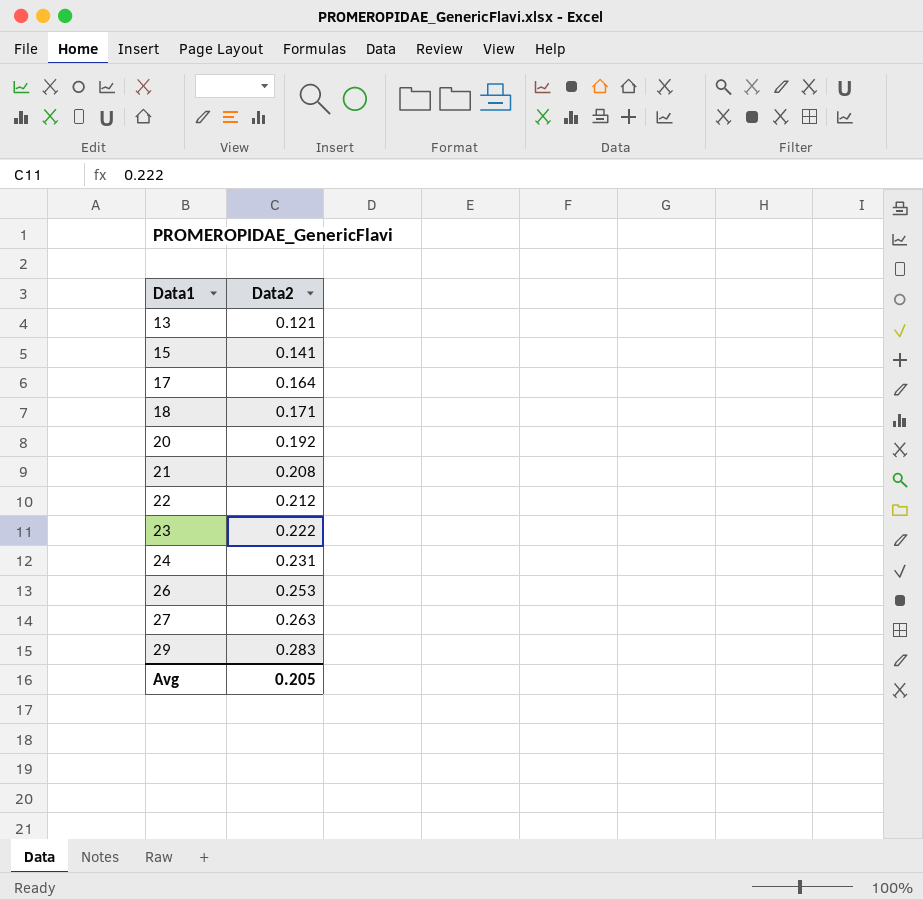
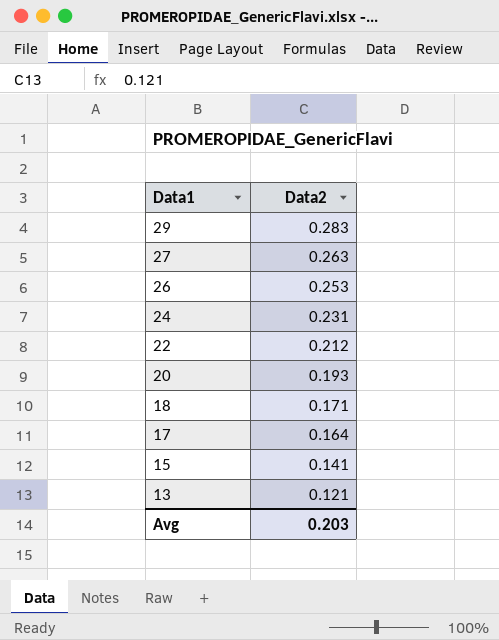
row order: Data1 ascending -> Data1 descending
row 21: 0.208 -> none
row 23: 0.222 -> none
20 | Data2: 0.192 -> 0.193
Avg | Data2: 0.205 -> 0.203

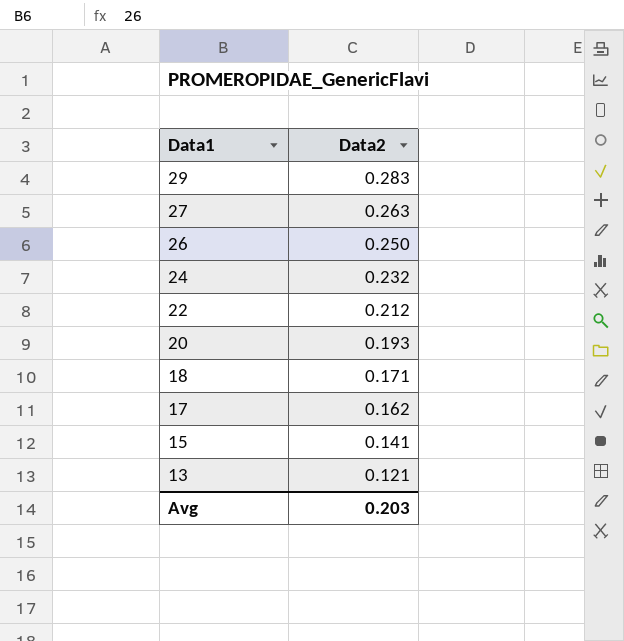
26 | Data2: 0.253 -> 0.250
24 | Data2: 0.231 -> 0.232
17 | Data2: 0.164 -> 0.162

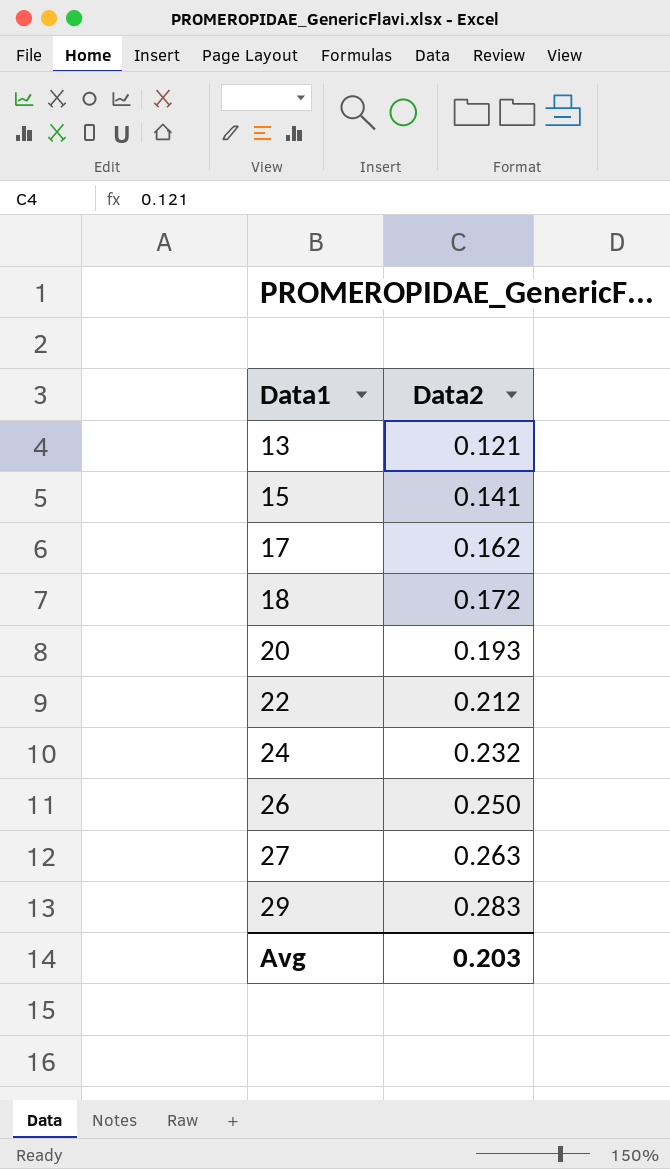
row order: Data1 descending -> Data1 ascending
18 | Data2: 0.171 -> 0.172

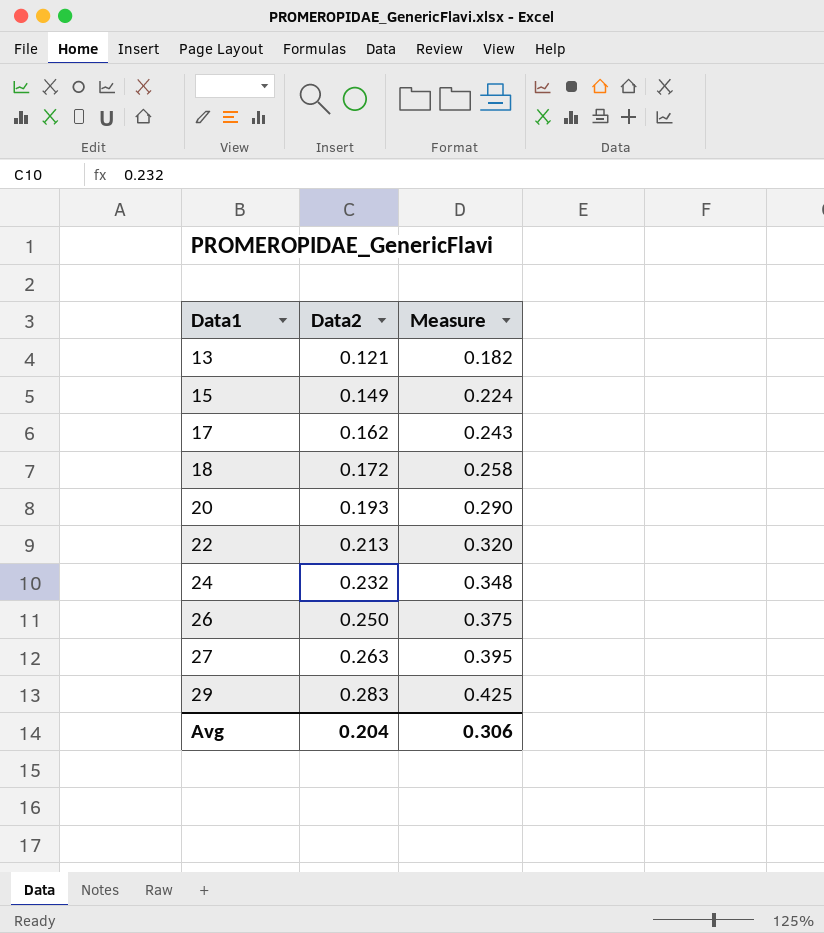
column Measure | formula: none -> [Data2] * 1.5
15 | Data2: 0.141 -> 0.149
22 | Data2: 0.212 -> 0.213
Avg | Data2: 0.203 -> 0.204

